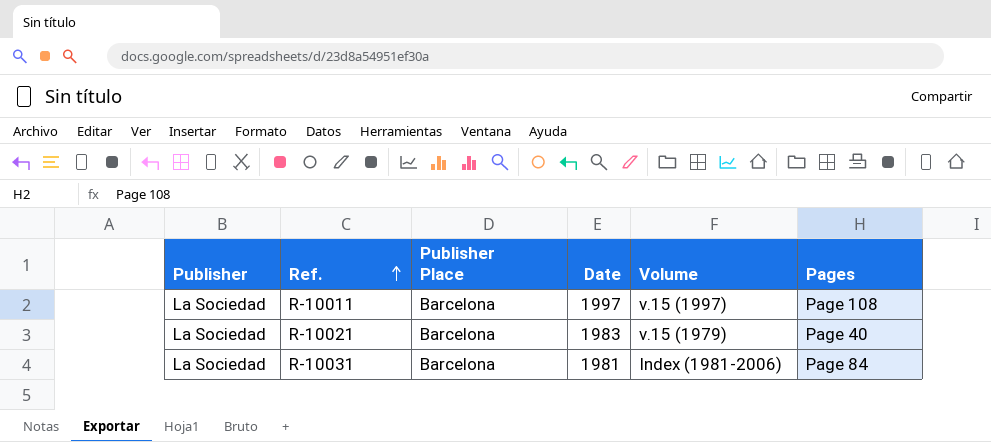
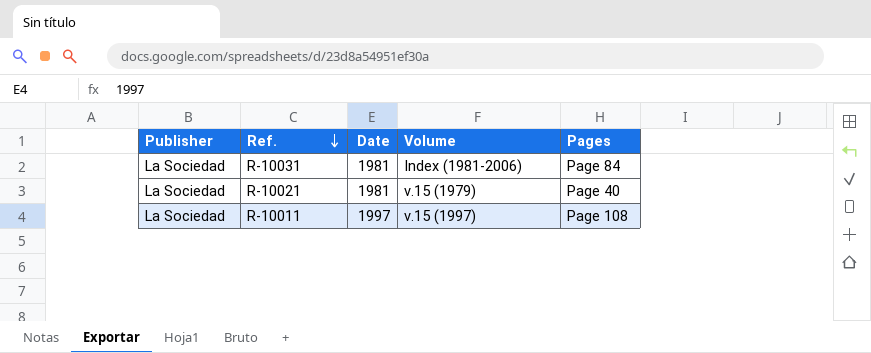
row order: Ref. ascending -> Ref. descending
column Publisher Place | position: 3 -> none
R-10021 | Date: 1983 -> 1981

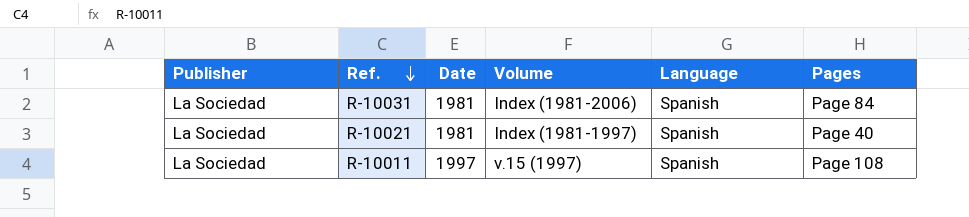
column Language | position: none -> 5
R-10021 | Volume: v.15 (1979) -> Index (1981-1997)

